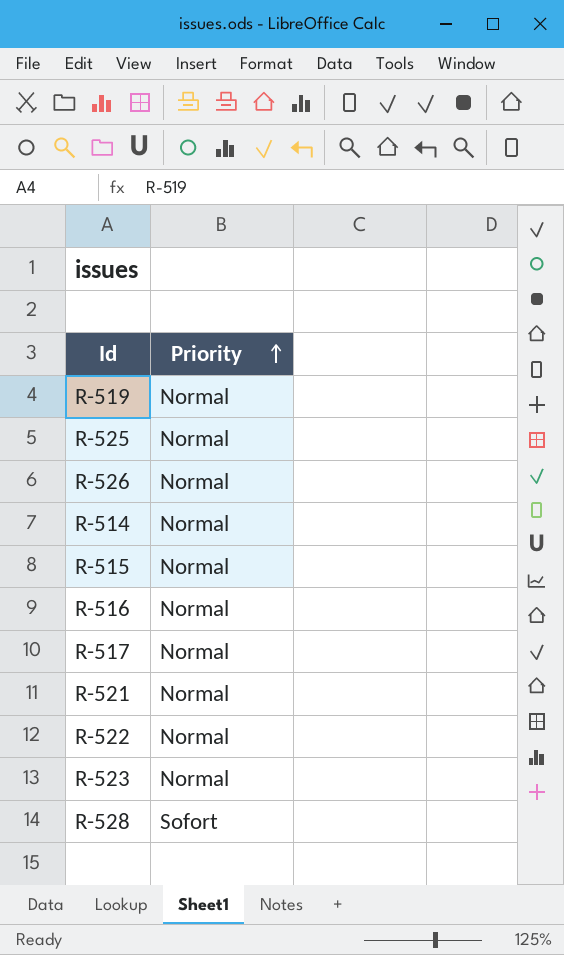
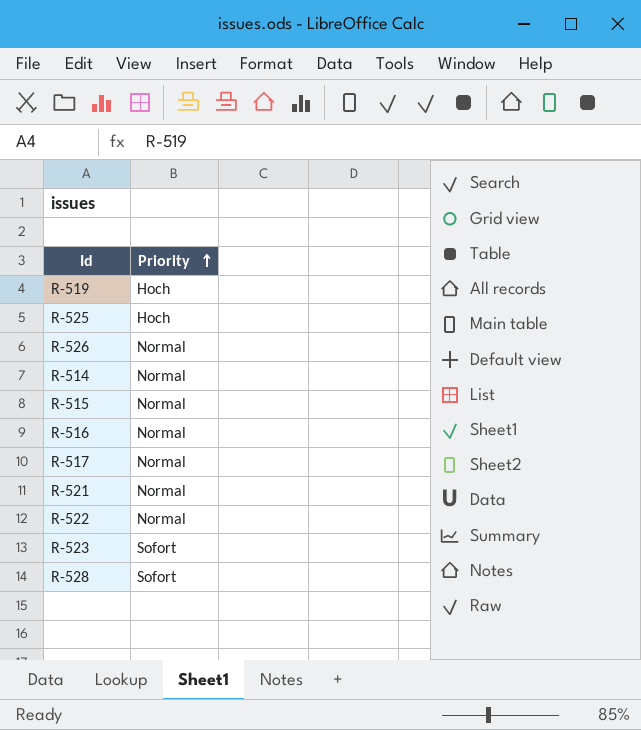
R-519 | Priority: Normal -> Hoch
R-525 | Priority: Normal -> Hoch
R-523 | Priority: Normal -> Sofort

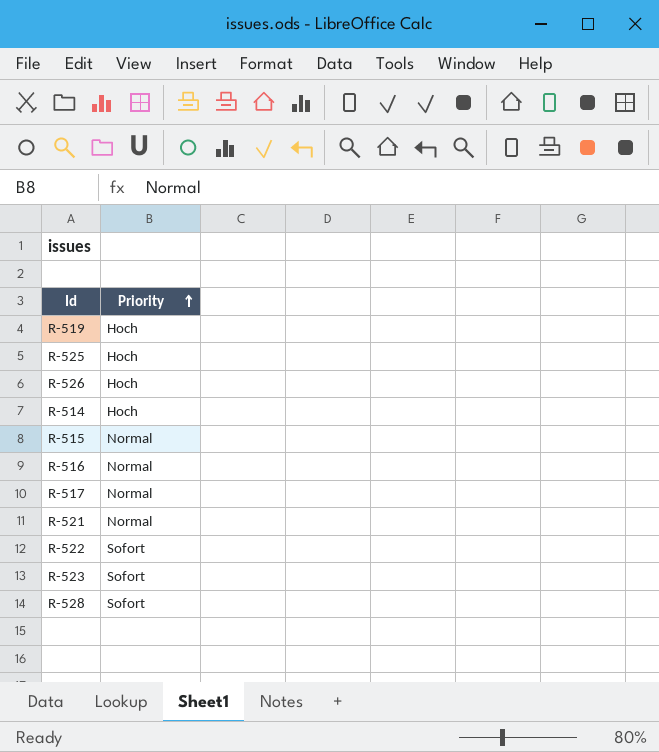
R-526 | Priority: Normal -> Hoch
R-514 | Priority: Normal -> Hoch
R-522 | Priority: Normal -> Sofort

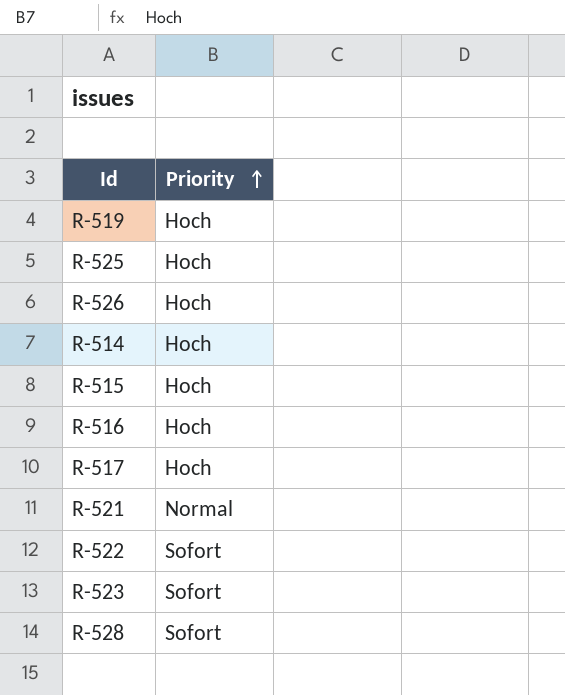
R-515 | Priority: Normal -> Hoch
R-516 | Priority: Normal -> Hoch
R-517 | Priority: Normal -> Hoch

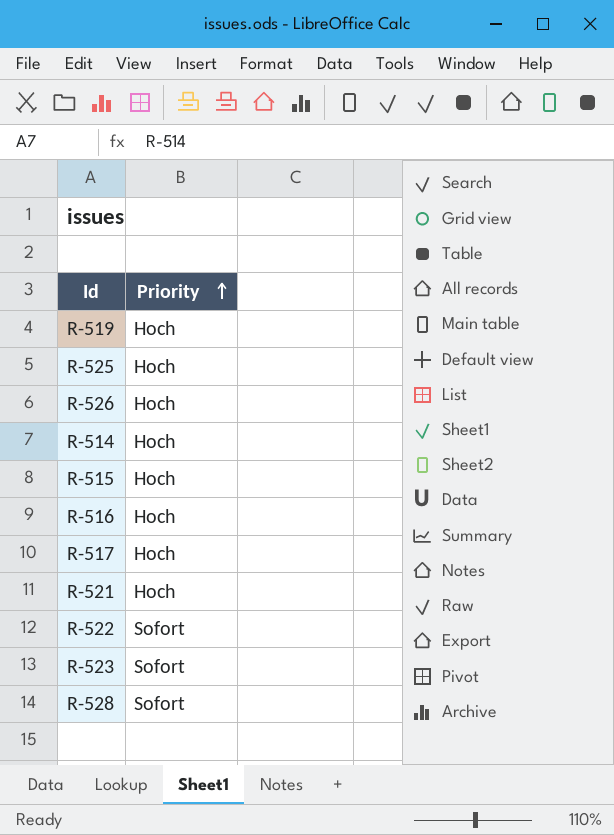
R-521 | Priority: Normal -> Hoch

